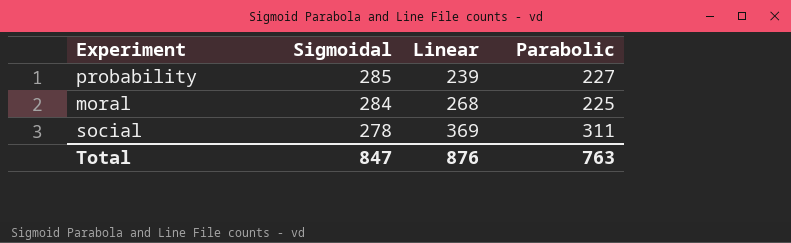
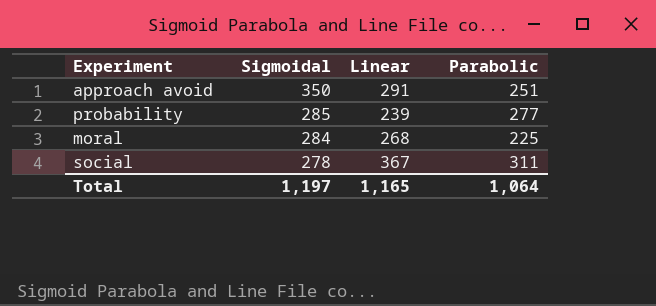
row approach avoid: none -> 350 | 291 | 251
probability | Parabolic: 227 -> 277
social | Linear: 369 -> 367
Total | Sigmoidal: 847 -> 1,197
Total | Linear: 876 -> 1,165
Total | Parabolic: 763 -> 1,064

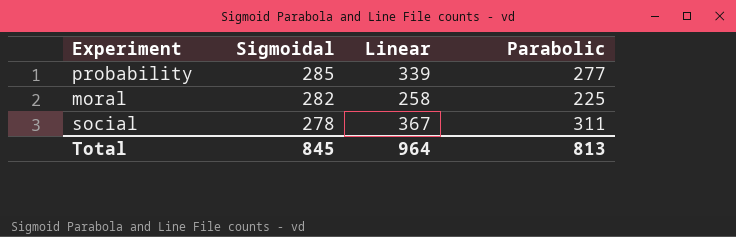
row approach avoid: 350 | 291 | 251 -> none
probability | Linear: 239 -> 339
moral | Sigmoidal: 284 -> 282
moral | Linear: 268 -> 258
Total | Sigmoidal: 1,197 -> 845
Total | Linear: 1,165 -> 964
Total | Parabolic: 1,064 -> 813

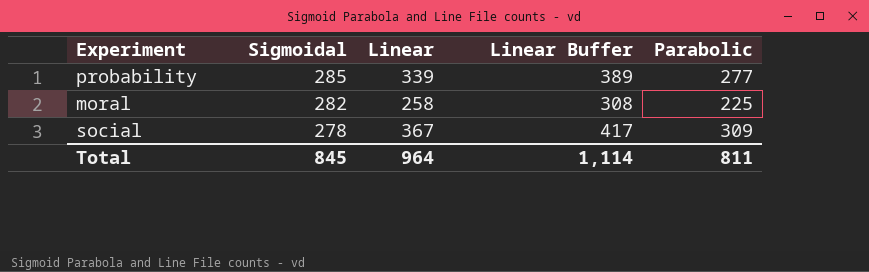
column Linear Buffer | formula: none -> [Linear] + 50
social | Parabolic: 311 -> 309
Total | Parabolic: 813 -> 811

